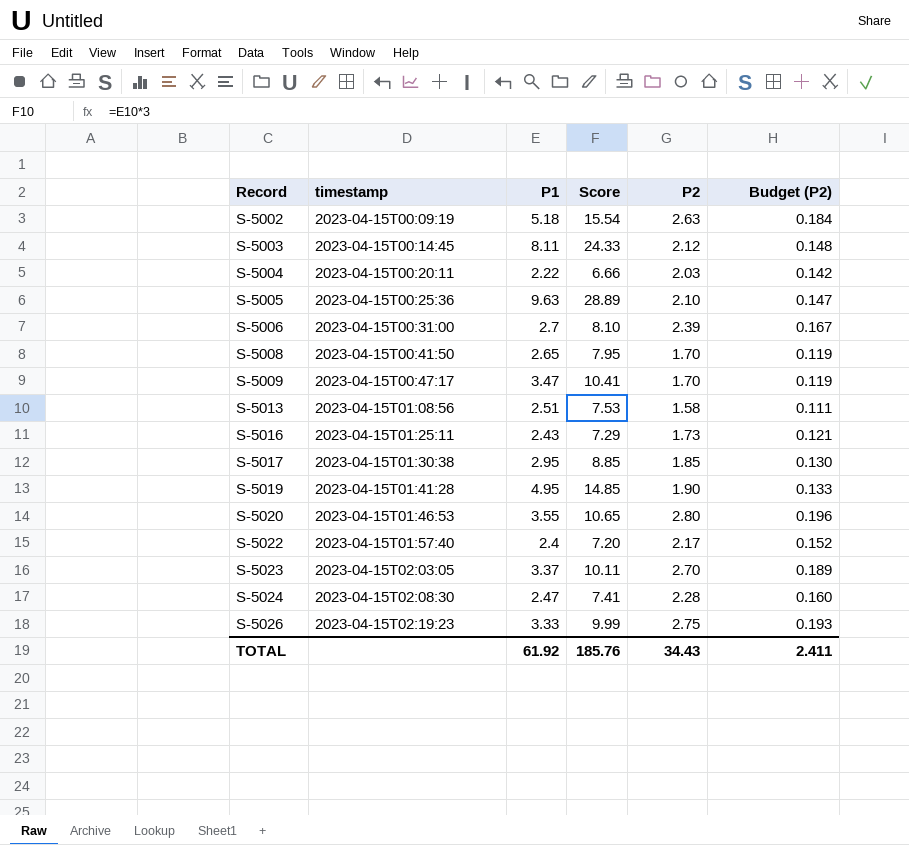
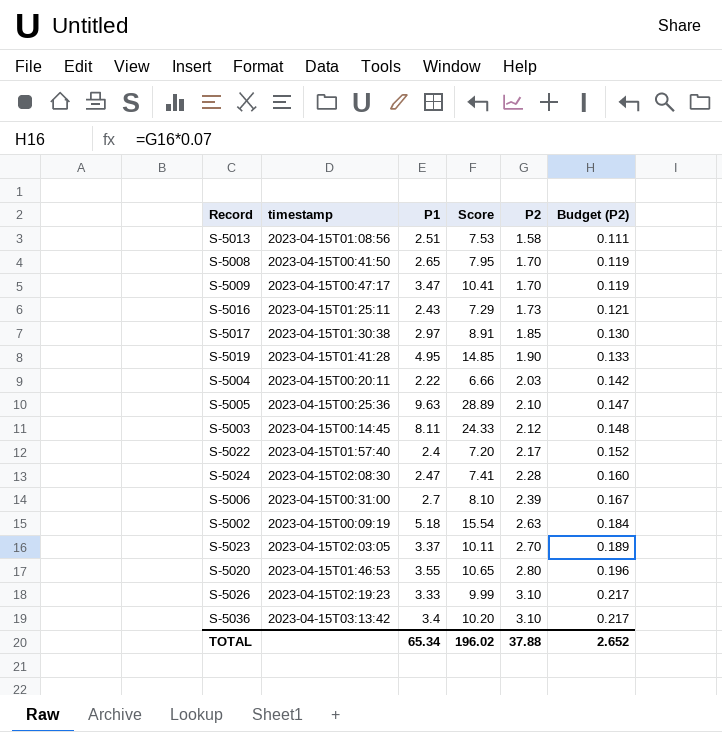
row order: Record ascending -> P2 ascending
S-5017 | P1: 2.95 -> 2.97
S-5017 | Score: 8.85 -> 8.91
S-5026 | P2: 2.75 -> 3.10
S-5026 | Budget (P2): 0.193 -> 0.217
row S-5036: none -> 2023-04-15T03:13:42 | 3.4 | 10.20 | 3.10 | 0.217
TOTAL | P1: 61.92 -> 65.34
TOTAL | Score: 185.76 -> 196.02
TOTAL | P2: 34.43 -> 37.88
TOTAL | Budget (P2): 2.411 -> 2.652

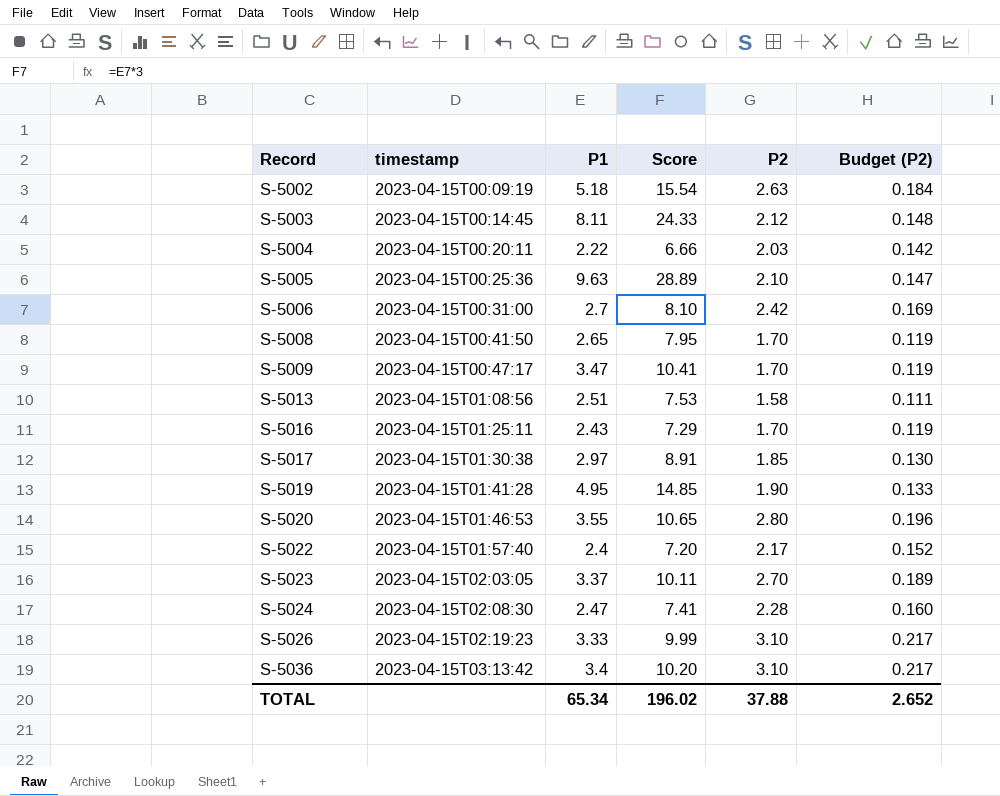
row order: P2 ascending -> Record ascending
S-5006 | P2: 2.39 -> 2.42
S-5006 | Budget (P2): 0.167 -> 0.169
S-5016 | P2: 1.73 -> 1.70
S-5016 | Budget (P2): 0.121 -> 0.119

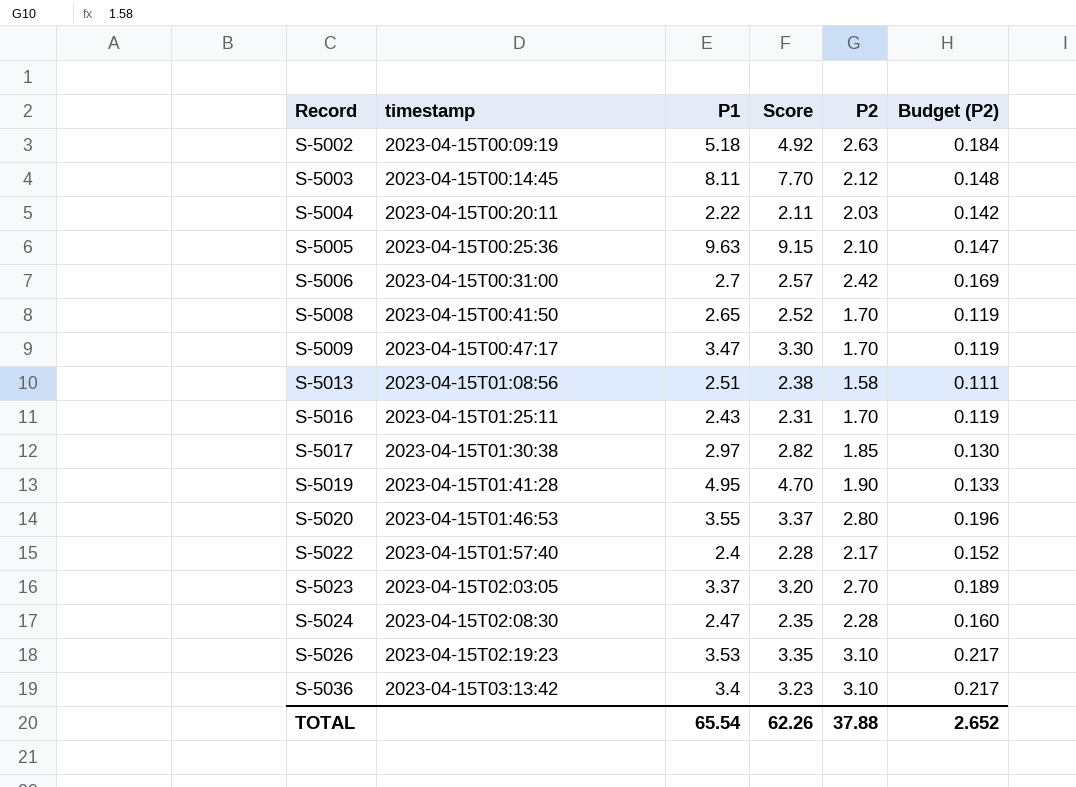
column Score | formula: [P1] * 3 -> [P1] * 0.95
S-5026 | P1: 3.33 -> 3.53
TOTAL | P1: 65.34 -> 65.54
TOTAL | Score: 196.02 -> 62.26

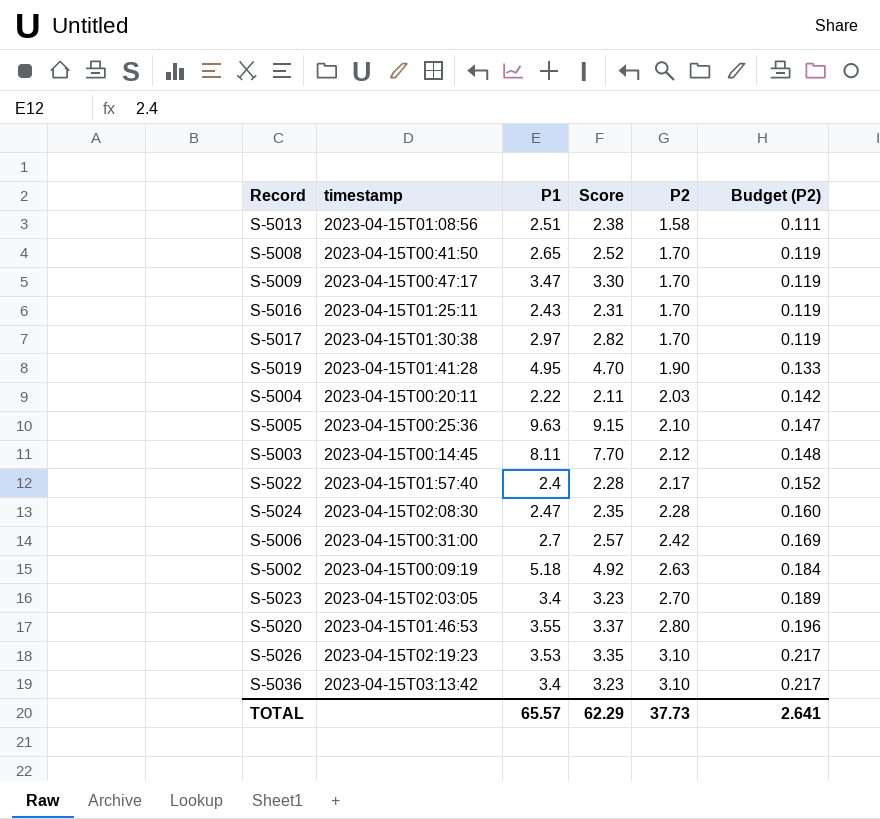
row order: Record ascending -> P2 ascending
S-5017 | P2: 1.85 -> 1.70
S-5017 | Budget (P2): 0.130 -> 0.119
S-5023 | P1: 3.37 -> 3.4
S-5023 | Score: 3.20 -> 3.23
TOTAL | P1: 65.54 -> 65.57
TOTAL | Score: 62.26 -> 62.29
TOTAL | P2: 37.88 -> 37.73
TOTAL | Budget (P2): 2.652 -> 2.641

